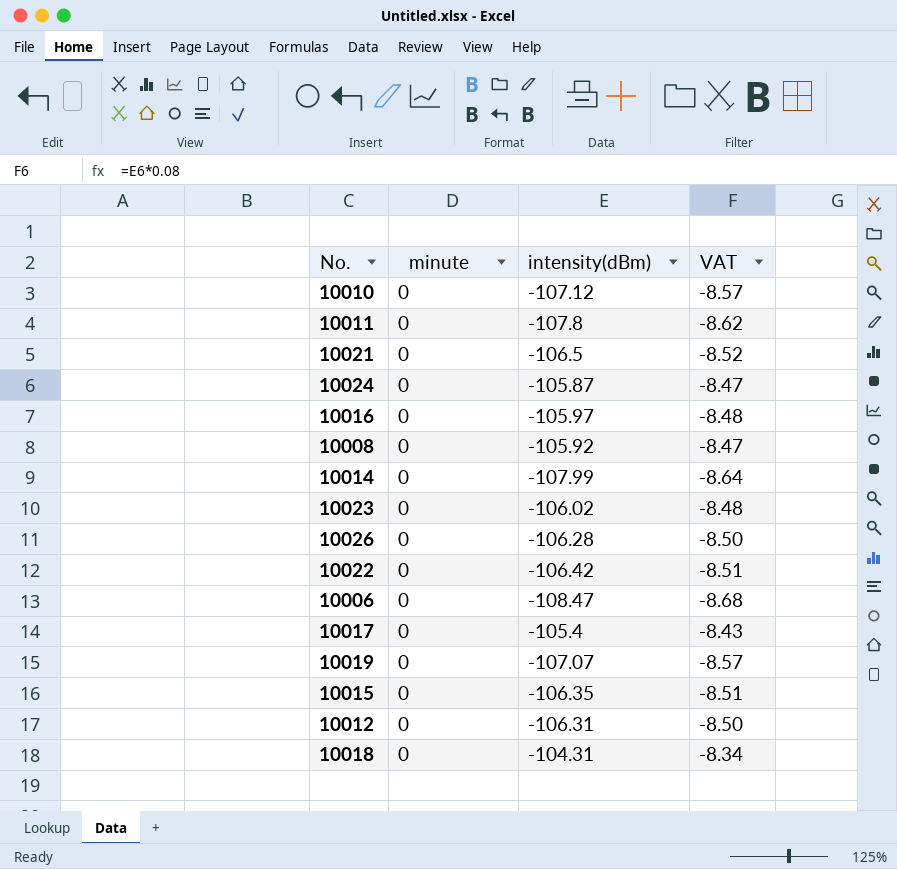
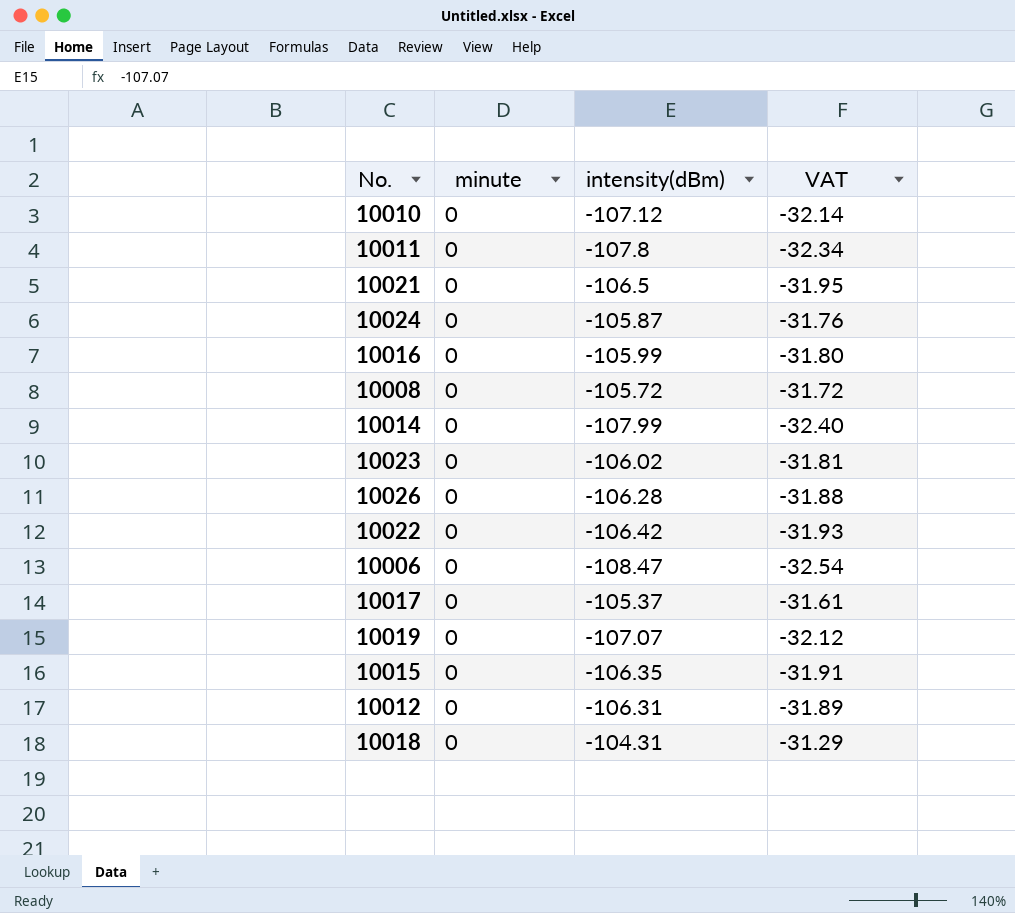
column VAT | formula: [intensity(dBm)] * 0.08 -> [intensity(dBm)] * 0.3
10016 | intensity(dBm): -105.97 -> -105.99
10008 | intensity(dBm): -105.92 -> -105.72
10017 | intensity(dBm): -105.4 -> -105.37

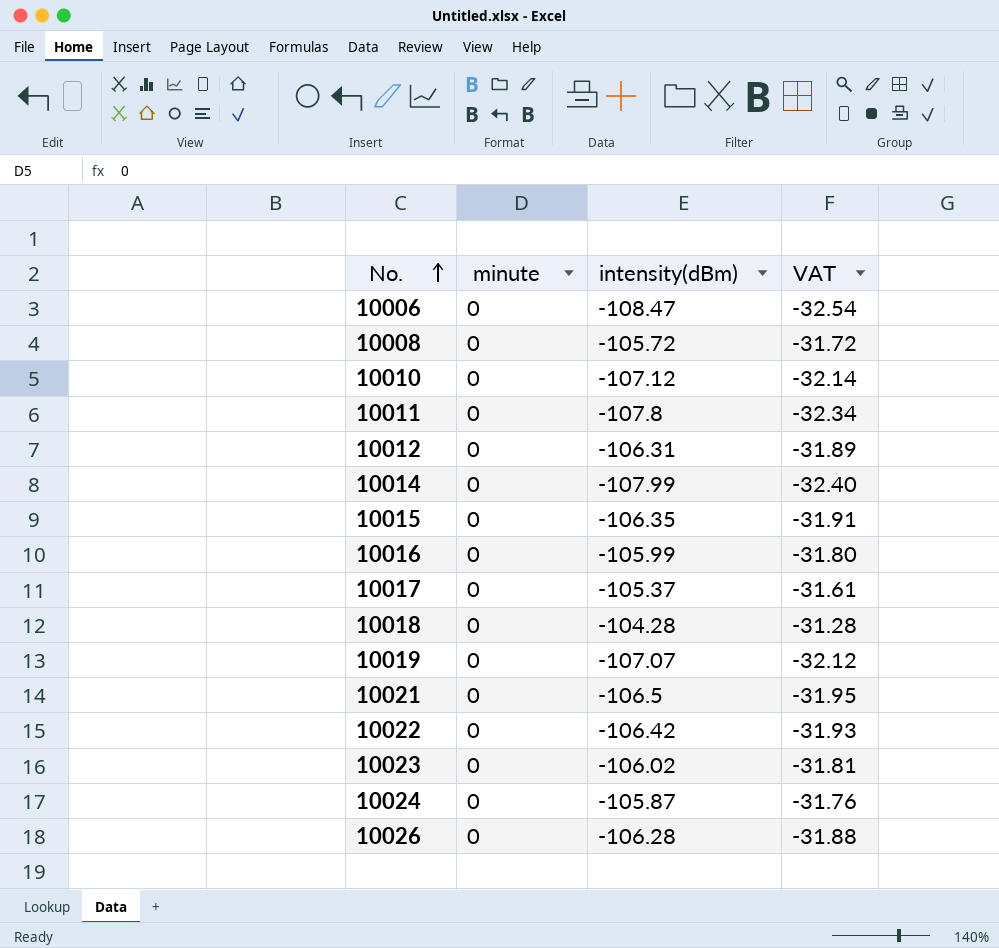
row order: none -> No. ascending
10018 | intensity(dBm): -104.31 -> -104.28
10018 | VAT: -31.29 -> -31.28

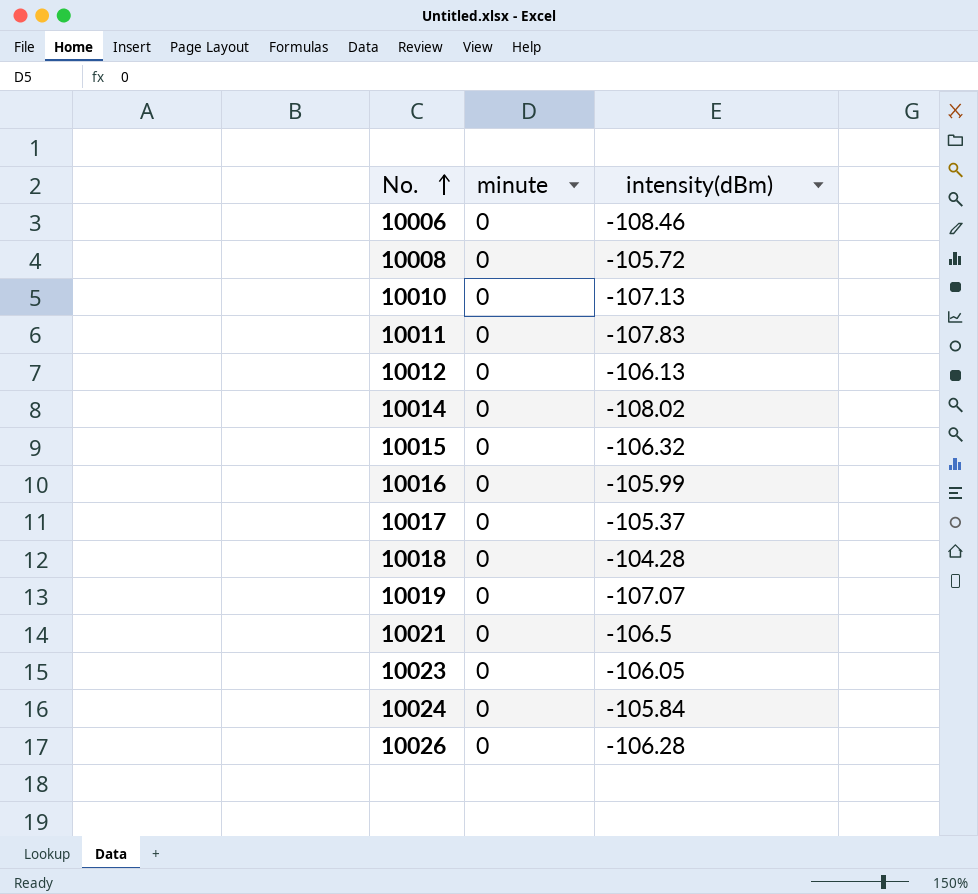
column VAT | formula: [intensity(dBm)] * 0.3 -> none
row 10022: 0 | -106.42 | -31.93 -> none
10006 | intensity(dBm): -108.47 -> -108.46
10010 | intensity(dBm): -107.12 -> -107.13
10011 | intensity(dBm): -107.8 -> -107.83
10012 | intensity(dBm): -106.31 -> -106.13
10014 | intensity(dBm): -107.99 -> -108.02
10015 | intensity(dBm): -106.35 -> -106.32
10023 | intensity(dBm): -106.02 -> -106.05
10024 | intensity(dBm): -105.87 -> -105.84

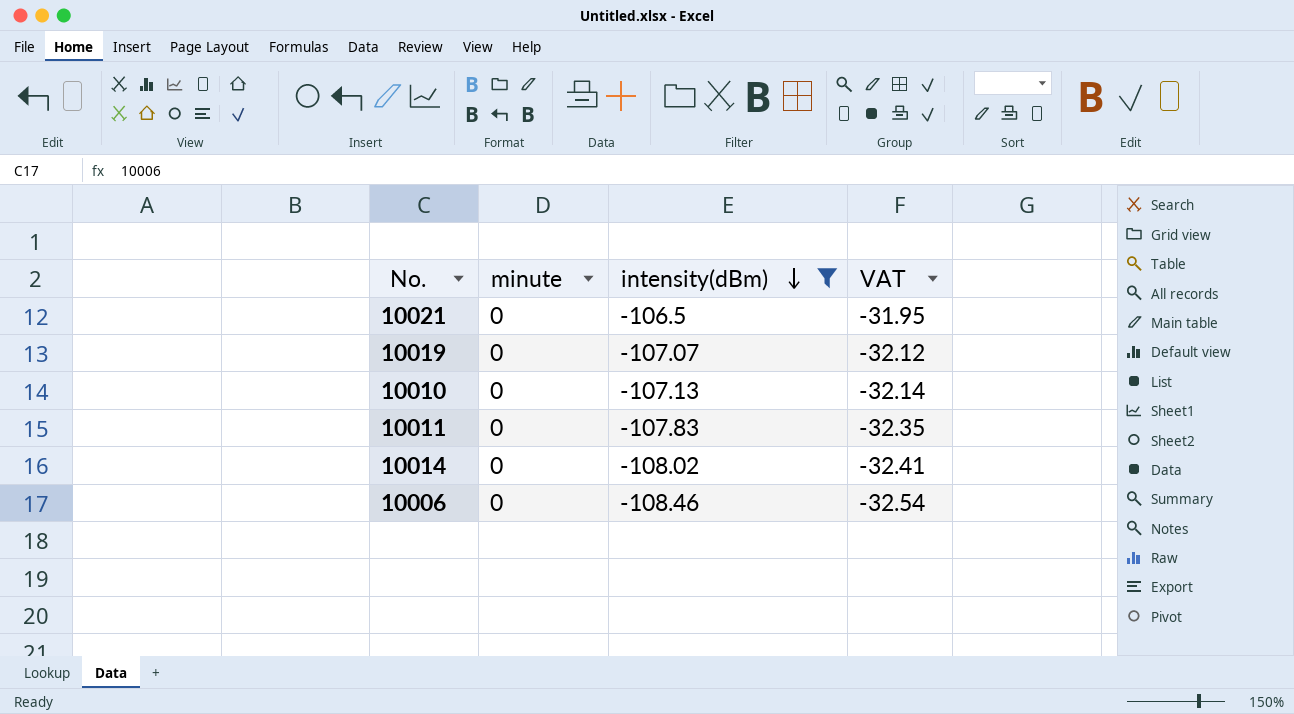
filter: none -> intensity(dBm) <= -106.5
row order: No. ascending -> intensity(dBm) descending
column VAT | formula: none -> [intensity(dBm)] * 0.3

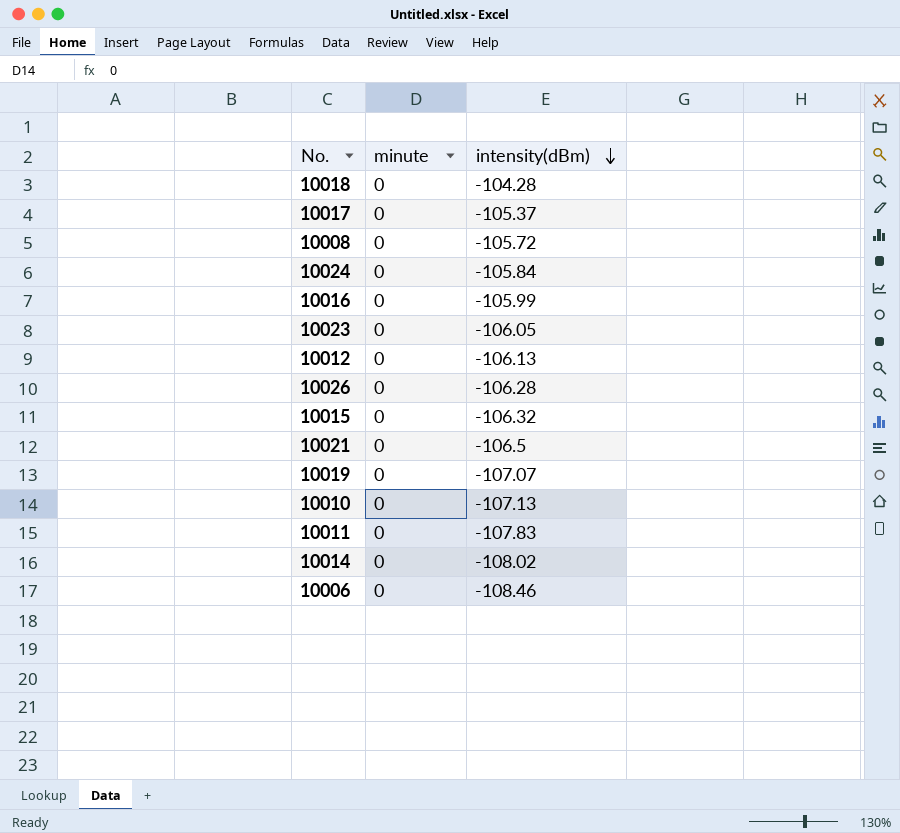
filter: intensity(dBm) <= -106.5 -> none
column VAT | formula: [intensity(dBm)] * 0.3 -> none

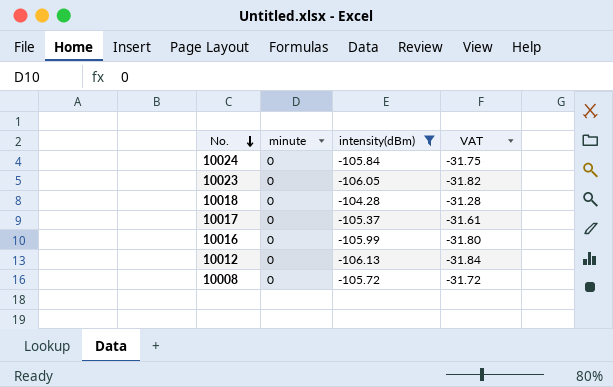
filter: none -> intensity(dBm) >= -106.13
row order: intensity(dBm) descending -> No. descending
column VAT | formula: none -> [intensity(dBm)] * 0.3

